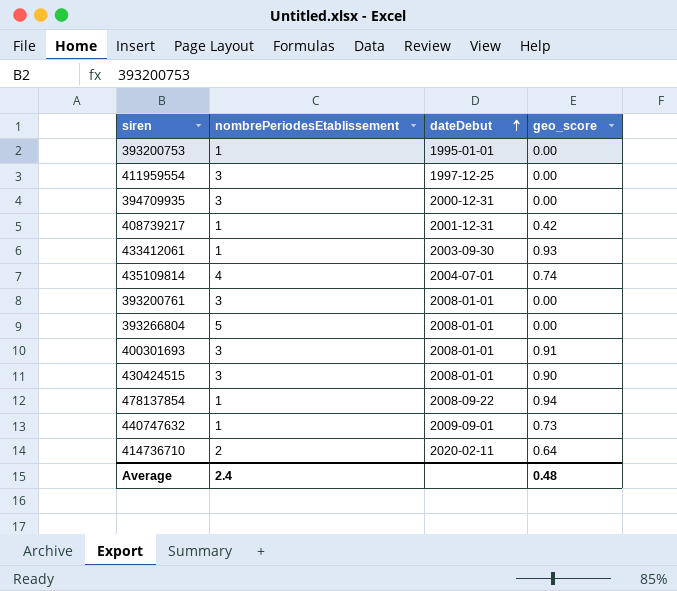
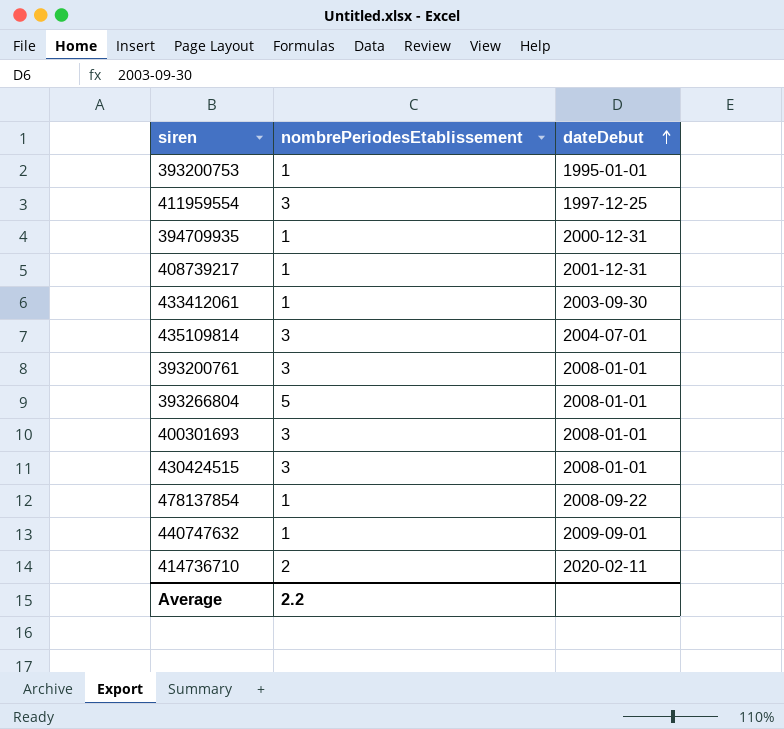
column geo_score | position: 4 -> none
394709935 | nombrePeriodesEtablissement: 3 -> 1
435109814 | nombrePeriodesEtablissement: 4 -> 3
Average | nombrePeriodesEtablissement: 2.4 -> 2.2

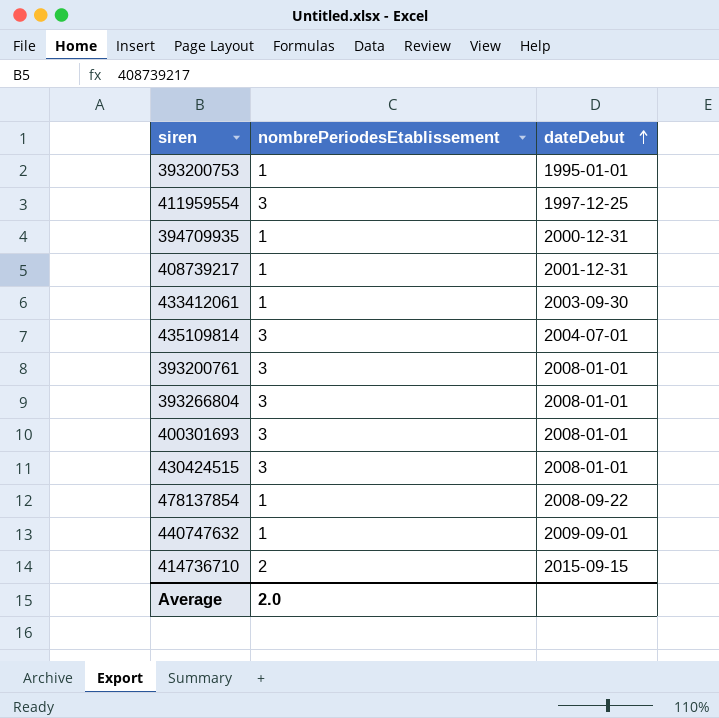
393266804 | nombrePeriodesEtablissement: 5 -> 3
414736710 | dateDebut: 2020-02-11 -> 2015-09-15
Average | nombrePeriodesEtablissement: 2.2 -> 2.0

